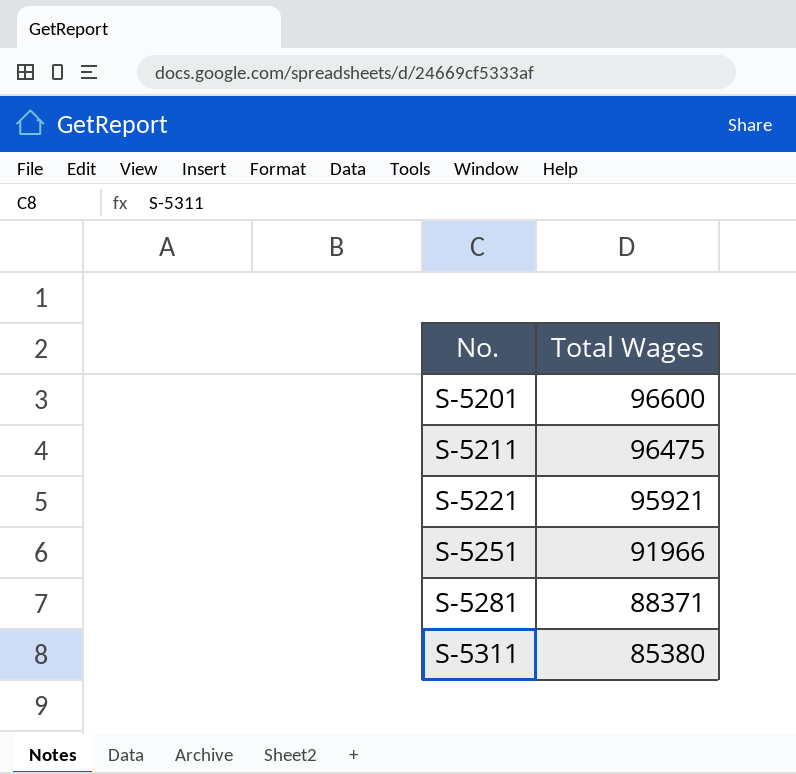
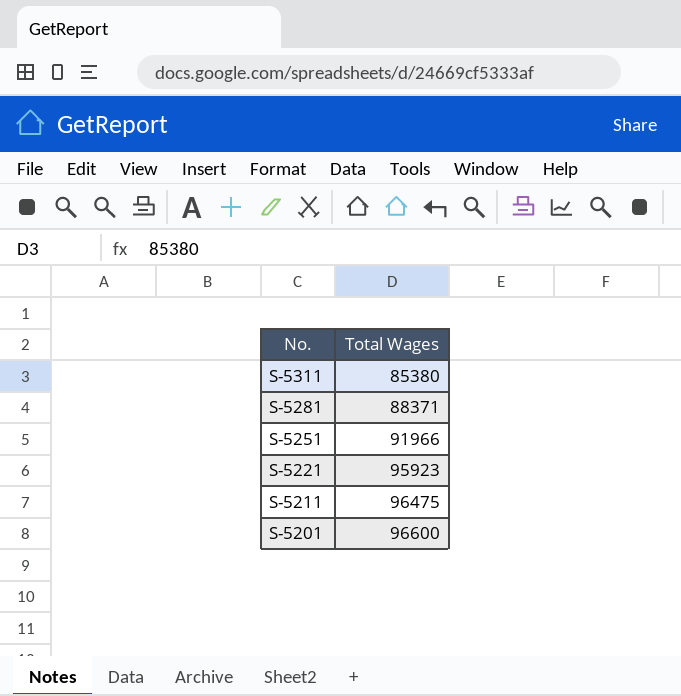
row order: No. ascending -> No. descending
S-5221 | Total Wages: 95921 -> 95923

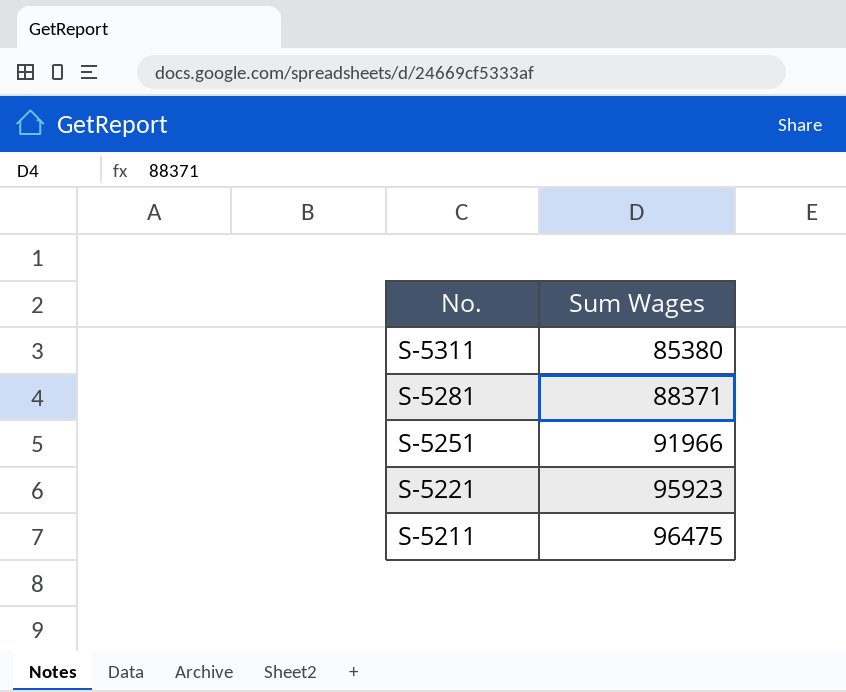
column name: Total Wages -> Sum Wages
row S-5201: 96600 -> none

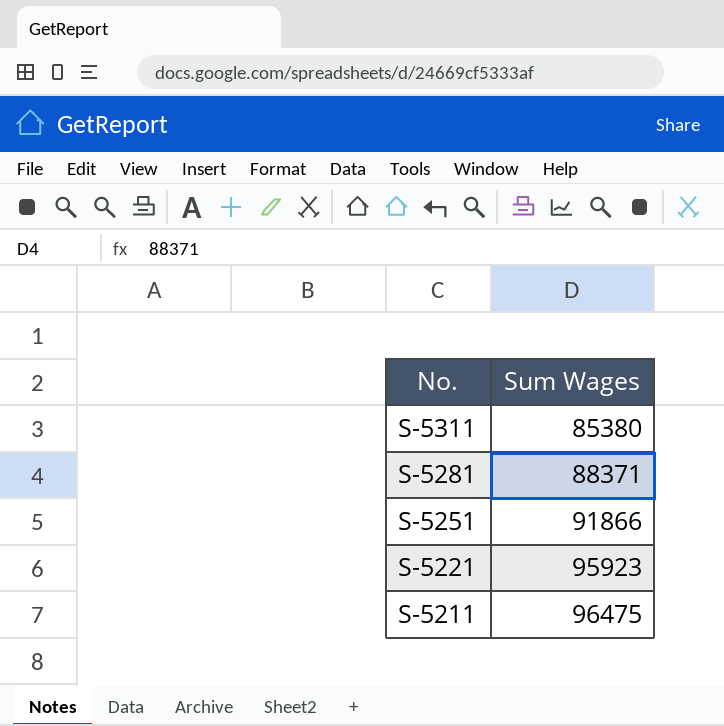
S-5251 | Sum Wages: 91966 -> 91866

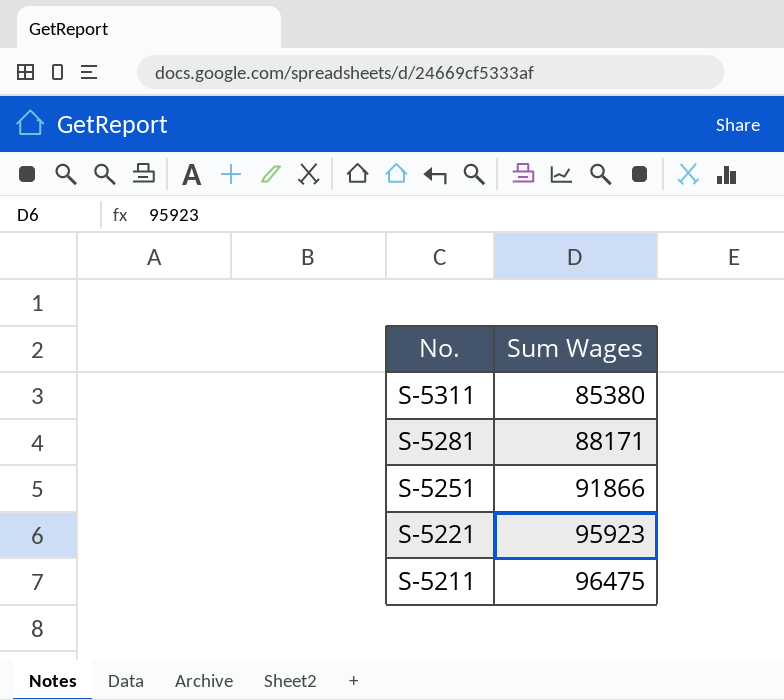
S-5281 | Sum Wages: 88371 -> 88171

